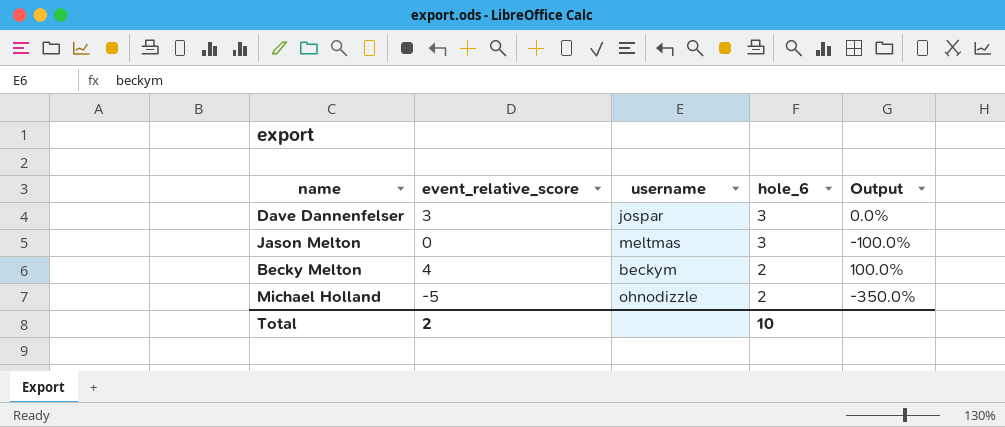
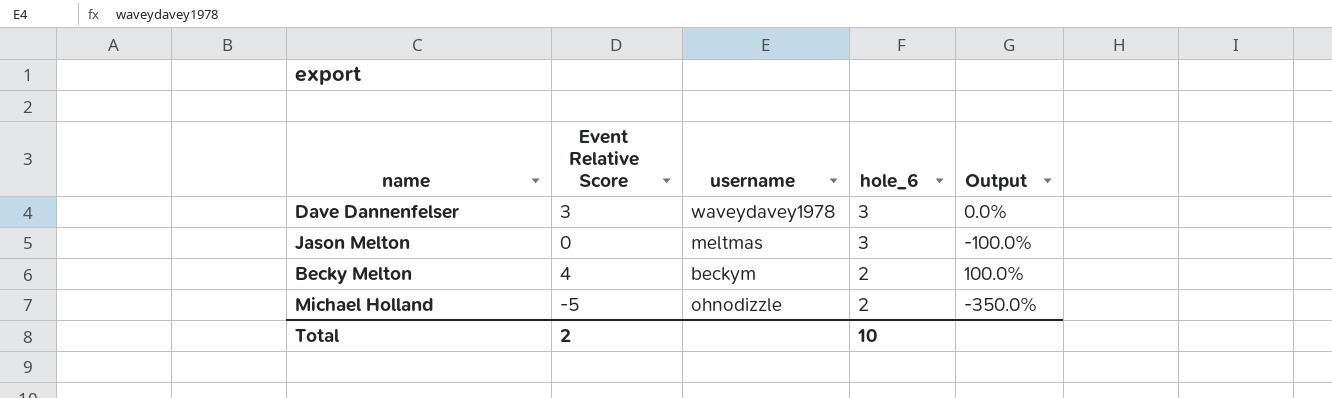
column name: event_relative_score -> Event Relative Score
Dave Dannenfelser | username: jospar -> waveydavey1978

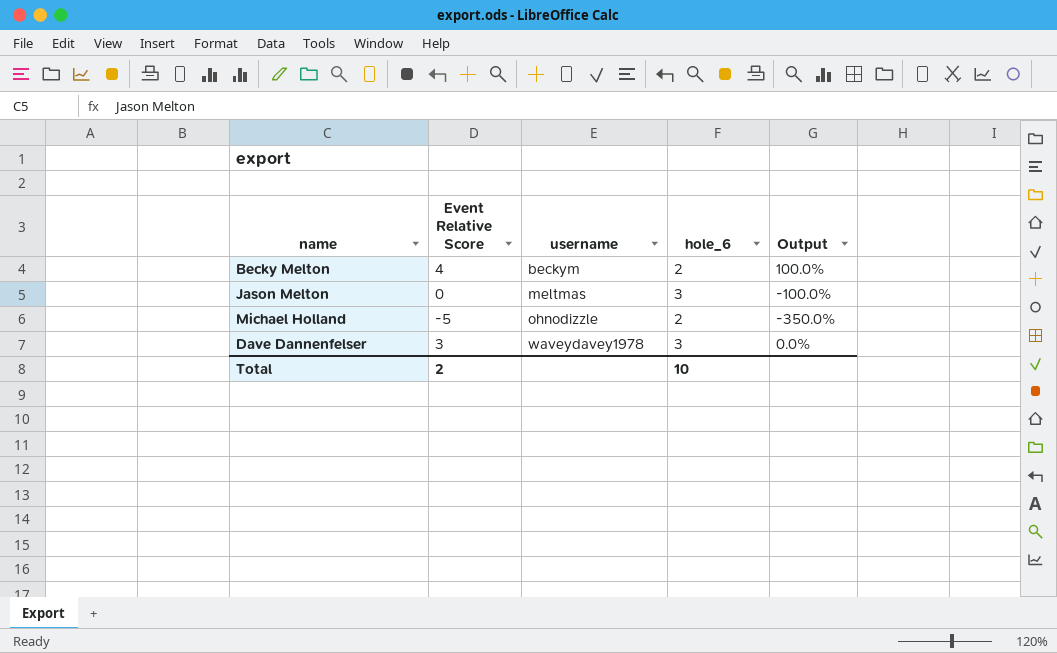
row order: hole_6 descending -> username ascending

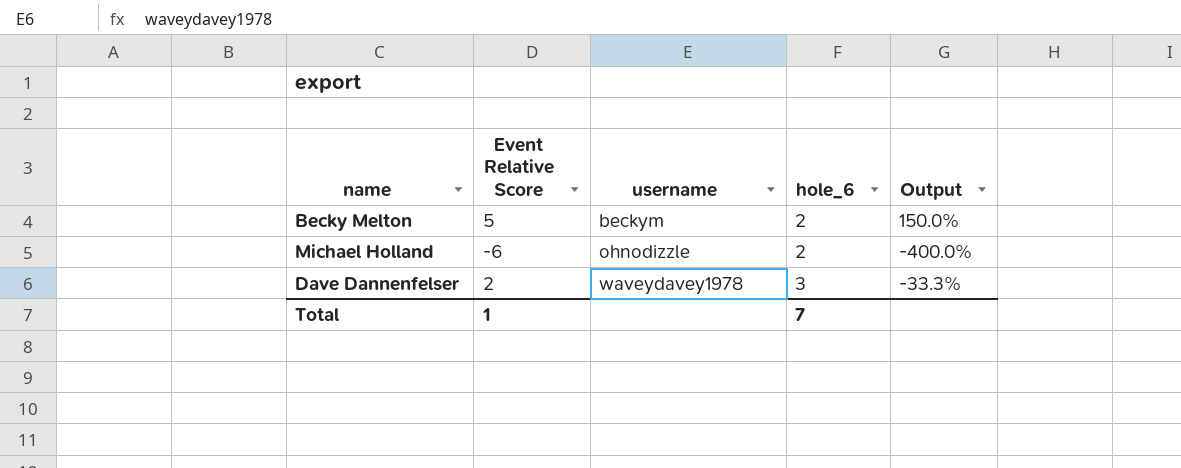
row Jason Melton: 0 | meltmas | 3 | -100.0% -> none
Becky Melton | Event Relative Score: 4 -> 5
Becky Melton | Output: 100.0% -> 150.0%
Michael Holland | Event Relative Score: -5 -> -6
Michael Holland | Output: -350.0% -> -400.0%
Dave Dannenfelser | Event Relative Score: 3 -> 2
Dave Dannenfelser | Output: 0.0% -> -33.3%
Total | Event Relative Score: 2 -> 1
Total | hole_6: 10 -> 7

